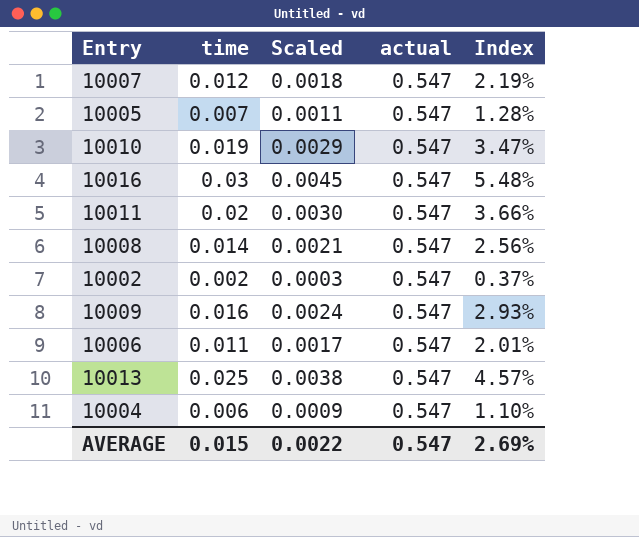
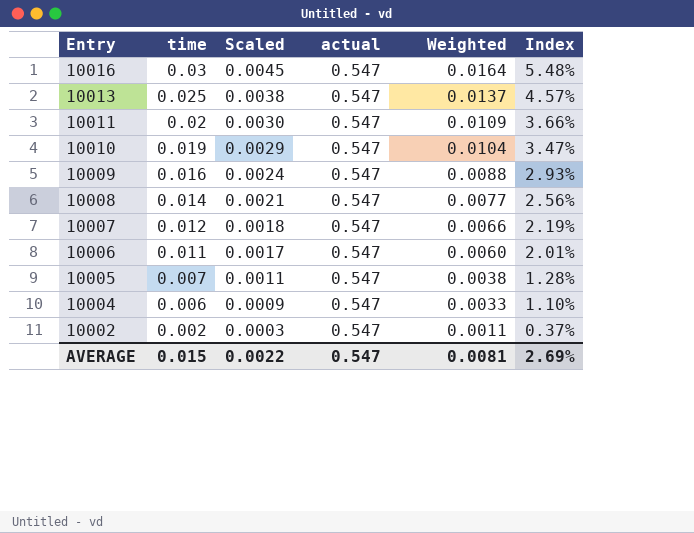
row order: none -> Entry descending
column Weighted | formula: none -> [time] * [actual]

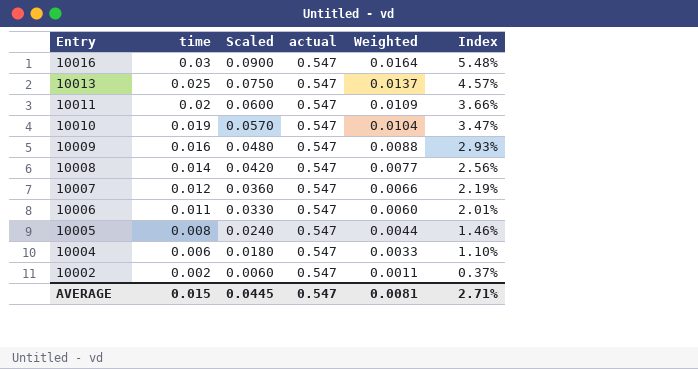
column Scaled | formula: [time] * 0.15 -> [time] * 3
10005 | time: 0.007 -> 0.008
10005 | Weighted: 0.0038 -> 0.0044
10005 | Index: 1.28% -> 1.46%
AVERAGE | Scaled: 0.0022 -> 0.0445
AVERAGE | Index: 2.69% -> 2.71%

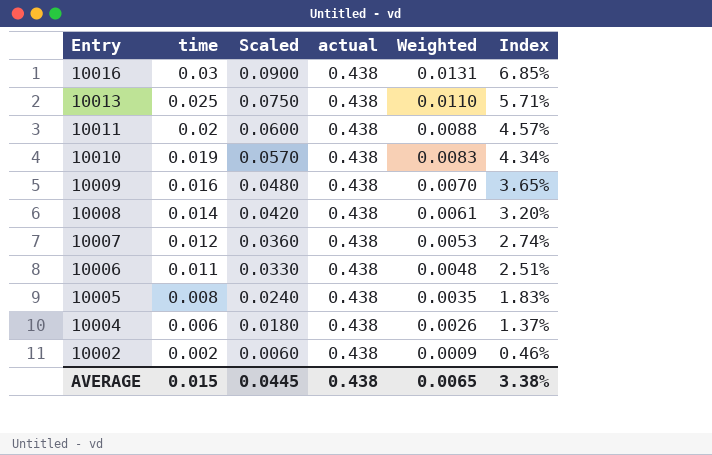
10016 | actual: 0.547 -> 0.438
10016 | Weighted: 0.0164 -> 0.0131
10016 | Index: 5.48% -> 6.85%
10013 | actual: 0.547 -> 0.438
10013 | Weighted: 0.0137 -> 0.0110
10013 | Index: 4.57% -> 5.71%
10011 | actual: 0.547 -> 0.438
10011 | Weighted: 0.0109 -> 0.0088
10011 | Index: 3.66% -> 4.57%
10010 | actual: 0.547 -> 0.438
10010 | Weighted: 0.0104 -> 0.0083
10010 | Index: 3.47% -> 4.34%
10009 | actual: 0.547 -> 0.438
10009 | Weighted: 0.0088 -> 0.0070
10009 | Index: 2.93% -> 3.65%
10008 | actual: 0.547 -> 0.438
10008 | Weighted: 0.0077 -> 0.0061
10008 | Index: 2.56% -> 3.20%
10007 | actual: 0.547 -> 0.438
10007 | Weighted: 0.0066 -> 0.0053
10007 | Index: 2.19% -> 2.74%
10006 | actual: 0.547 -> 0.438
10006 | Weighted: 0.0060 -> 0.0048
10006 | Index: 2.01% -> 2.51%
10005 | actual: 0.547 -> 0.438
10005 | Weighted: 0.0044 -> 0.0035
10005 | Index: 1.46% -> 1.83%
10004 | actual: 0.547 -> 0.438
10004 | Weighted: 0.0033 -> 0.0026
10004 | Index: 1.10% -> 1.37%
10002 | actual: 0.547 -> 0.438
10002 | Weighted: 0.0011 -> 0.0009
10002 | Index: 0.37% -> 0.46%
AVERAGE | actual: 0.547 -> 0.438
AVERAGE | Weighted: 0.0081 -> 0.0065
AVERAGE | Index: 2.71% -> 3.38%

